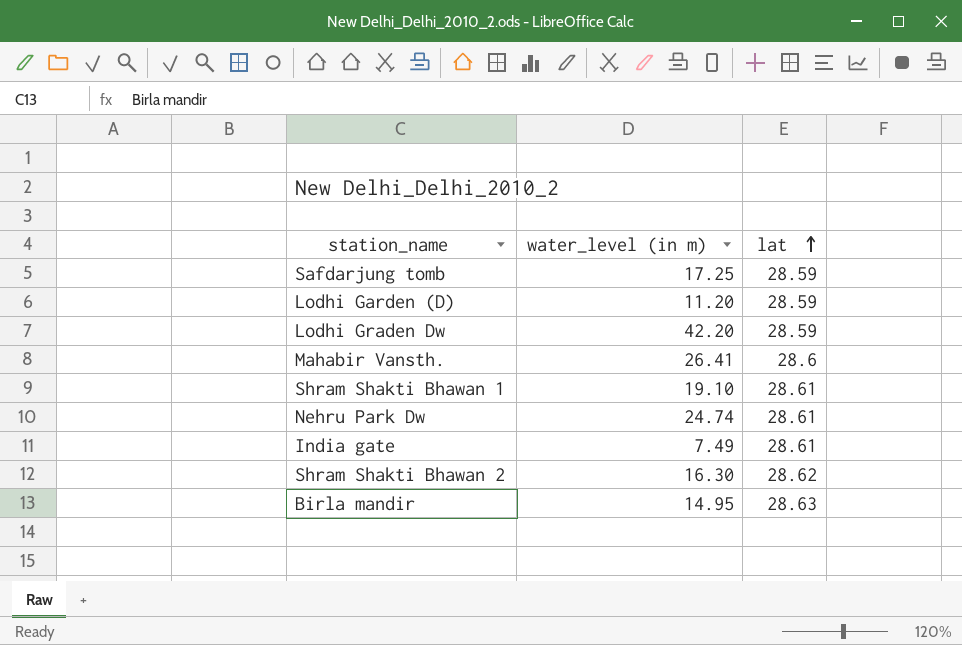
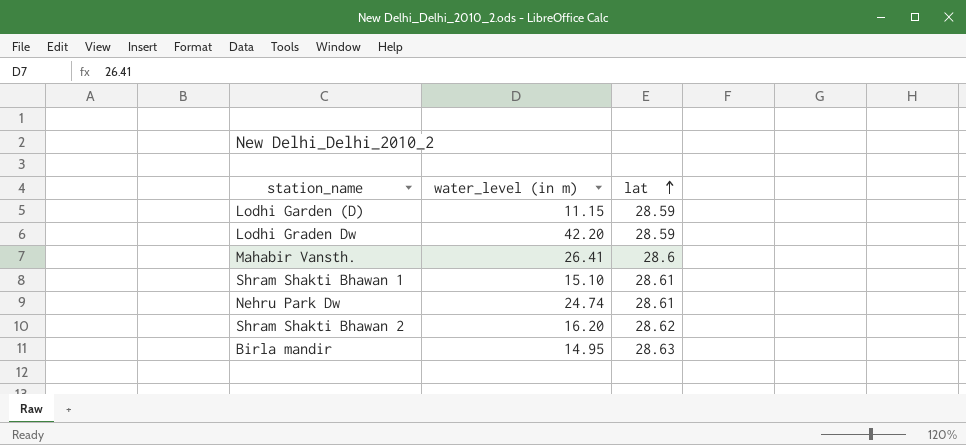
row Safdarjung tomb: 17.25 | 28.59 -> none
row India gate: 7.49 | 28.61 -> none
Lodhi Garden (D) | water_level (in m): 11.20 -> 11.15
Shram Shakti Bhawan 1 | water_level (in m): 19.10 -> 15.10
Shram Shakti Bhawan 2 | water_level (in m): 16.30 -> 16.20

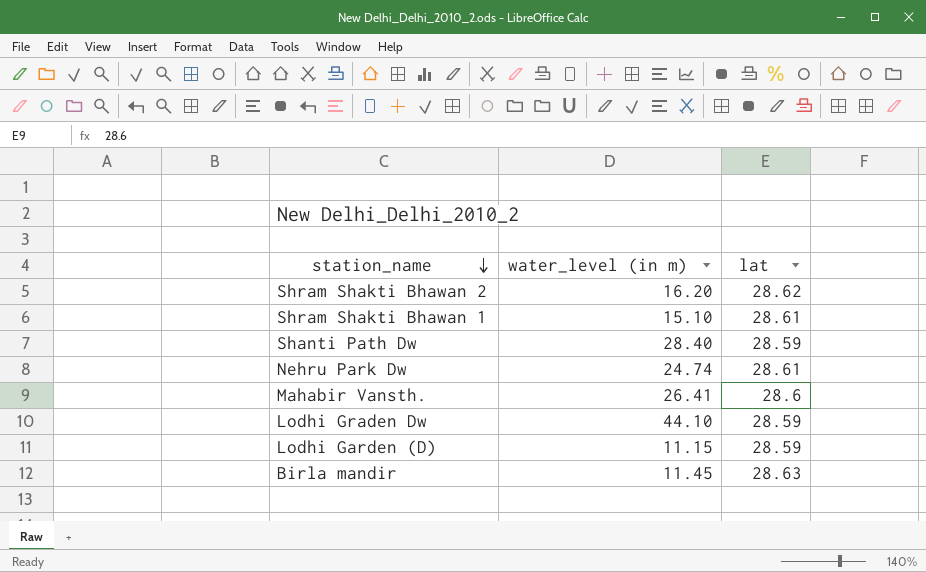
row order: lat ascending -> station_name descending
row Shanti Path Dw: none -> 28.40 | 28.59
Lodhi Graden Dw | water_level (in m): 42.20 -> 44.10
Birla mandir | water_level (in m): 14.95 -> 11.45

